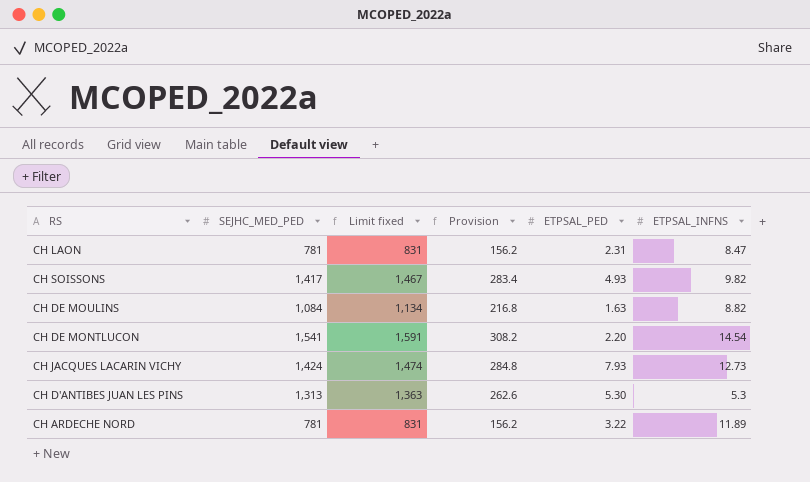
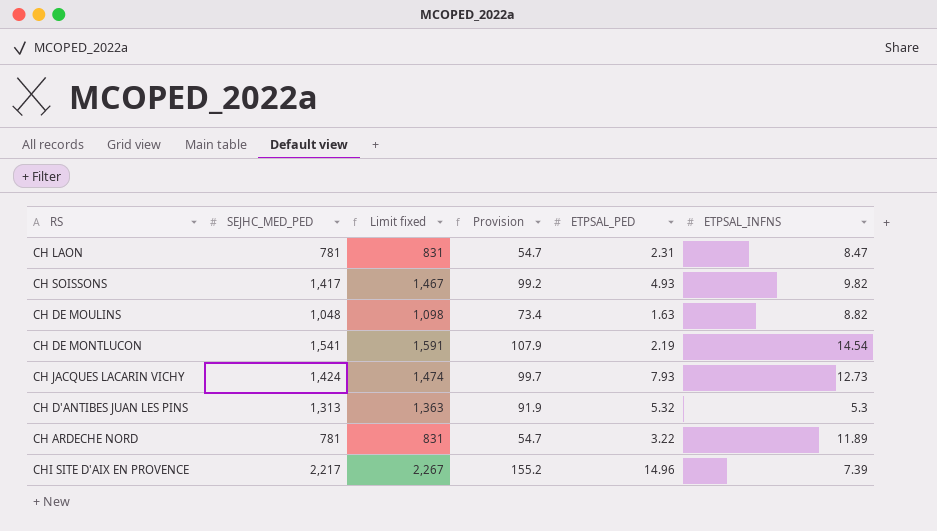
column Provision | formula: [SEJHC_MED_PED] * 0.2 -> [SEJHC_MED_PED] * 0.07
CH DE MOULINS | SEJHC_MED_PED: 1,084 -> 1,048
CH DE MOULINS | Limit fixed: 1,134 -> 1,098
CH DE MONTLUCON | ETPSAL_PED: 2.20 -> 2.19
CH D'ANTIBES JUAN LES PINS | ETPSAL_PED: 5.30 -> 5.32
row CHI SITE D'AIX EN PROVENCE: none -> 2,217 | 2,267 | 155.2 | 14.96 | 7.39

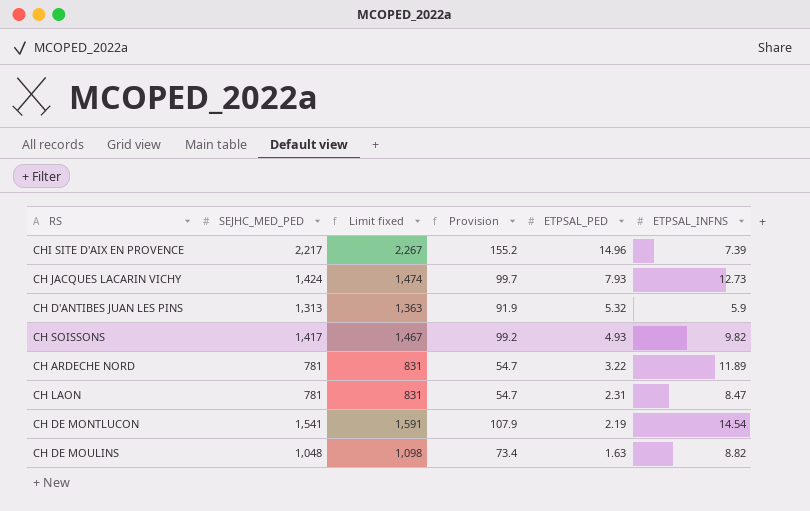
row order: none -> ETPSAL_PED descending
CH D'ANTIBES JUAN LES PINS | ETPSAL_INFNS: 5.3 -> 5.9

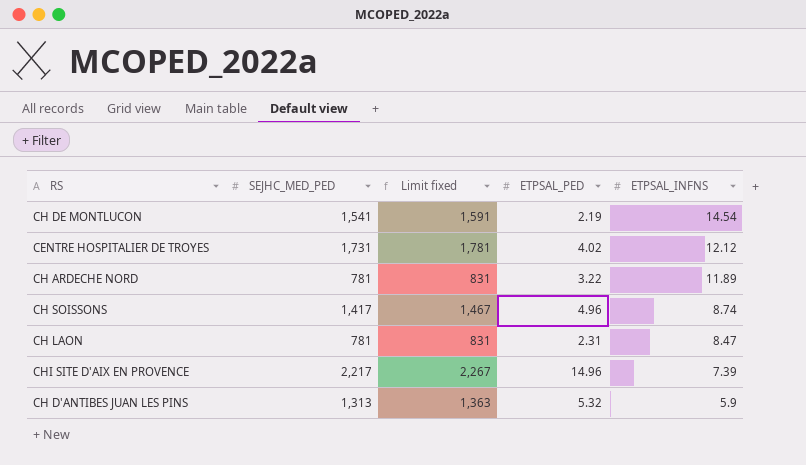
row order: ETPSAL_PED descending -> ETPSAL_INFNS descending
column Provision | formula: [SEJHC_MED_PED] * 0.07 -> none
row CH JACQUES LACARIN VICHY: 1,424 | 1,474 | 99.7 | 7.93 | 12.73 -> none
row CH DE MOULINS: 1,048 | 1,098 | 73.4 | 1.63 | 8.82 -> none
row CENTRE HOSPITALIER DE TROYES: none -> 1,731 | 1,781 | 4.02 | 12.12
CH SOISSONS | ETPSAL_PED: 4.93 -> 4.96
CH SOISSONS | ETPSAL_INFNS: 9.82 -> 8.74

